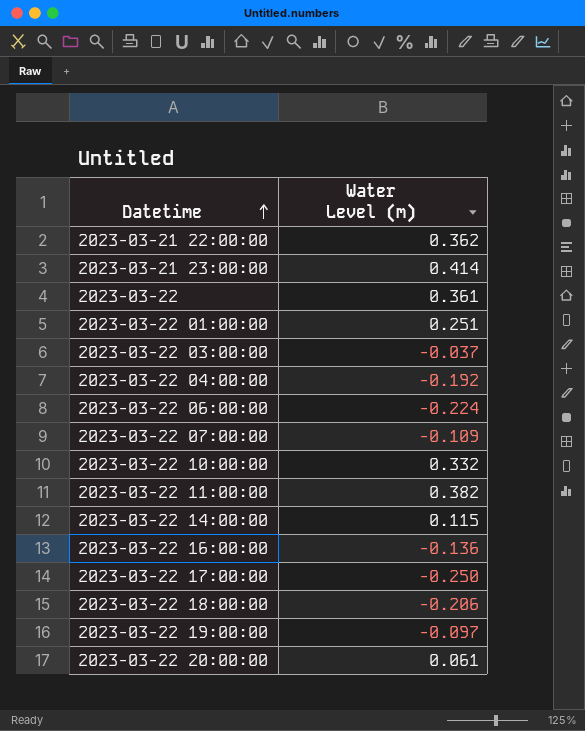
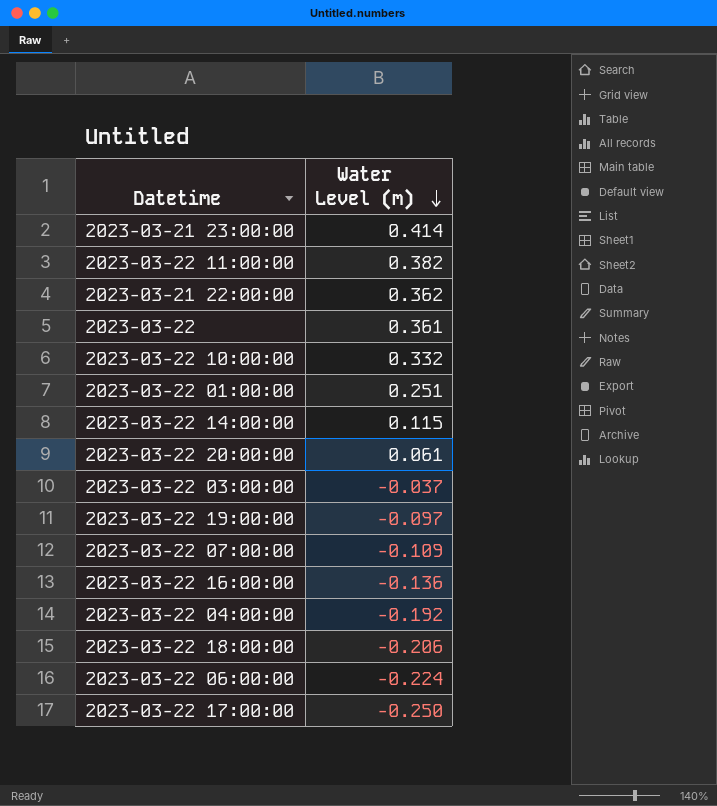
row order: Datetime ascending -> Water Level (m) descending

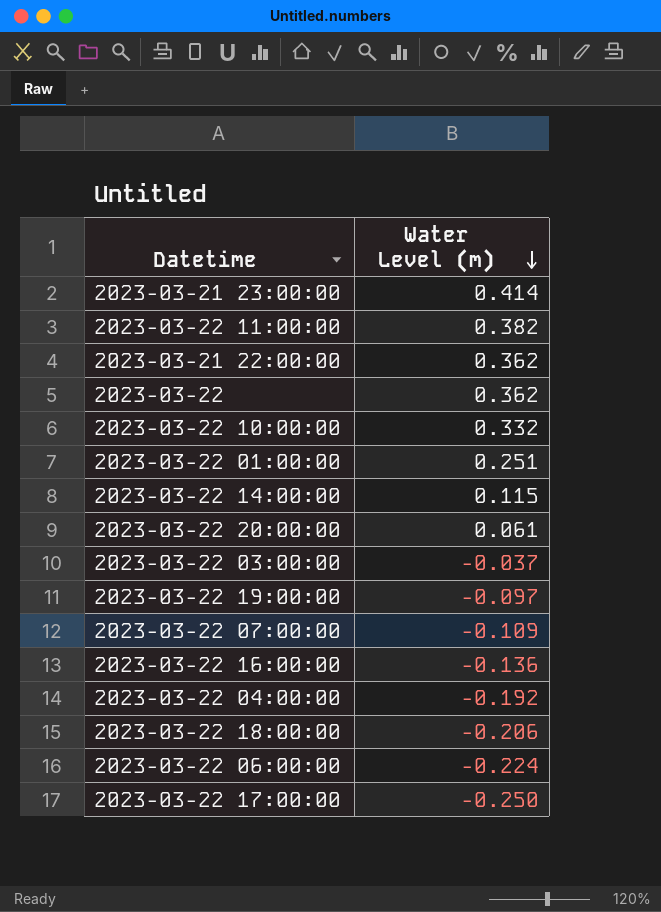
2023-03-22 | Water Level (m): 0.361 -> 0.362

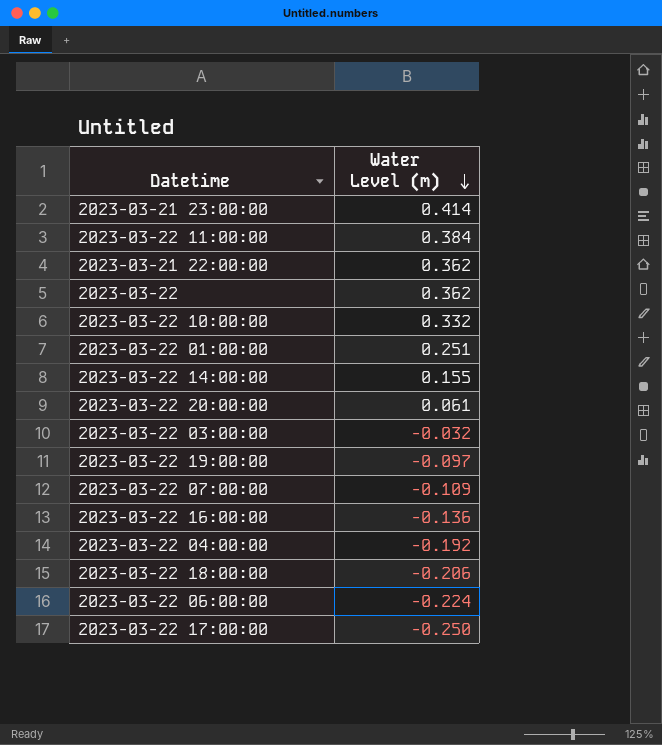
2023-03-22 11:00:00 | Water Level (m): 0.382 -> 0.384
2023-03-22 14:00:00 | Water Level (m): 0.115 -> 0.155
2023-03-22 03:00:00 | Water Level (m): -0.037 -> -0.032

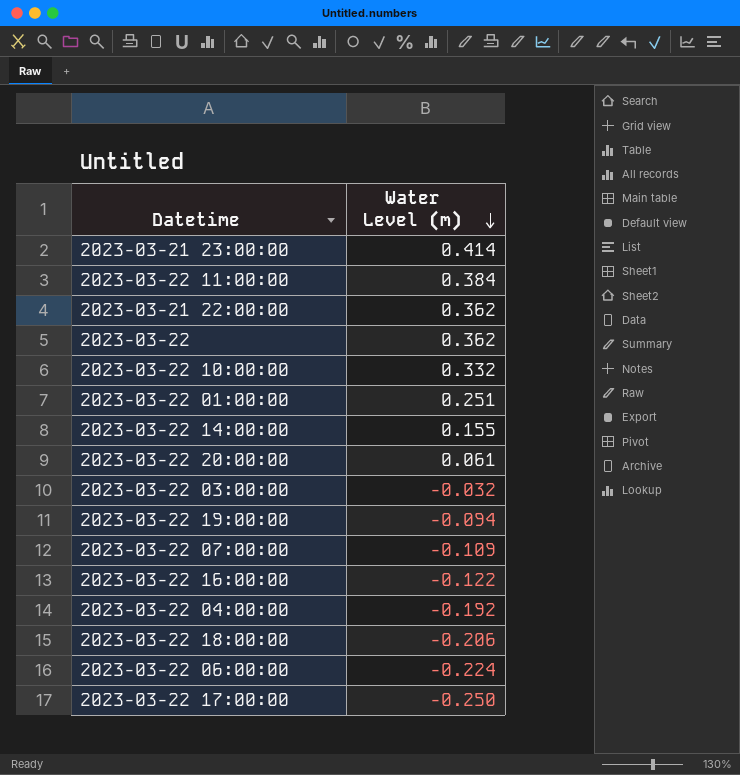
2023-03-22 19:00:00 | Water Level (m): -0.097 -> -0.094
2023-03-22 16:00:00 | Water Level (m): -0.136 -> -0.122

